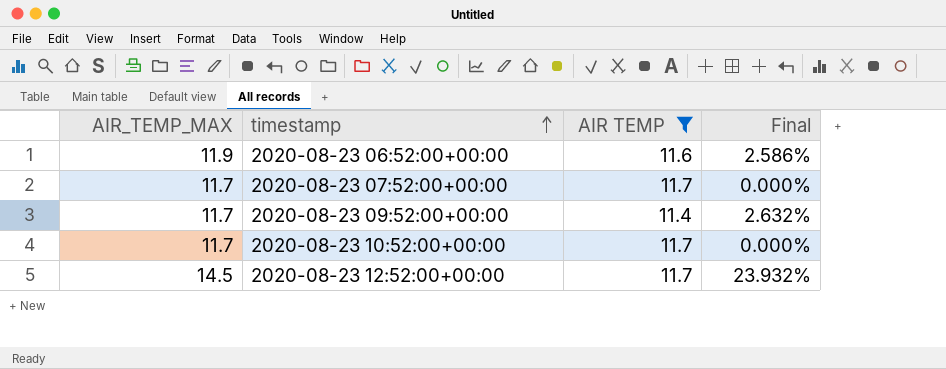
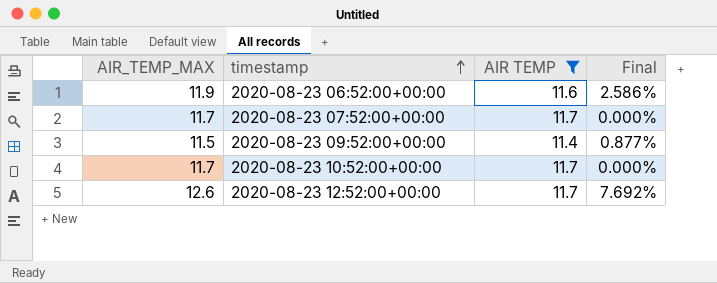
2020-08-23 09:52:00+00:00 | AIR_TEMP_MAX: 11.7 -> 11.5
2020-08-23 09:52:00+00:00 | Final: 2.632% -> 0.877%
2020-08-23 12:52:00+00:00 | AIR_TEMP_MAX: 14.5 -> 12.6
2020-08-23 12:52:00+00:00 | Final: 23.932% -> 7.692%

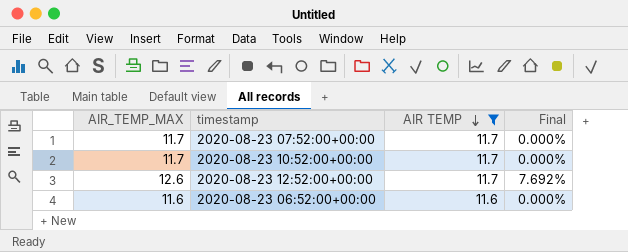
row order: timestamp ascending -> AIR TEMP descending
row 2020-08-23 09:52:00+00:00: 11.5 | 11.4 | 0.877% -> none
2020-08-23 06:52:00+00:00 | AIR_TEMP_MAX: 11.9 -> 11.6
2020-08-23 06:52:00+00:00 | Final: 2.586% -> 0.000%

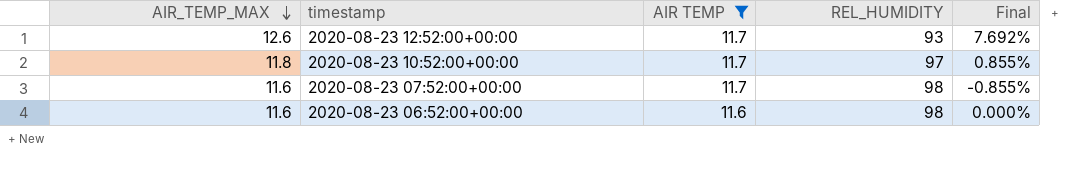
row order: AIR TEMP descending -> AIR_TEMP_MAX descending
column REL_HUMIDITY | position: none -> 4
2020-08-23 10:52:00+00:00 | AIR_TEMP_MAX: 11.7 -> 11.8
2020-08-23 10:52:00+00:00 | Final: 0.000% -> 0.855%
2020-08-23 07:52:00+00:00 | AIR_TEMP_MAX: 11.7 -> 11.6
2020-08-23 07:52:00+00:00 | Final: 0.000% -> -0.855%

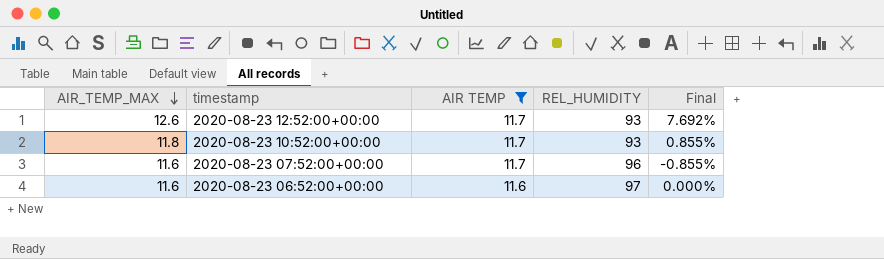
2020-08-23 10:52:00+00:00 | REL_HUMIDITY: 97 -> 93
2020-08-23 07:52:00+00:00 | REL_HUMIDITY: 98 -> 96
2020-08-23 06:52:00+00:00 | REL_HUMIDITY: 98 -> 97

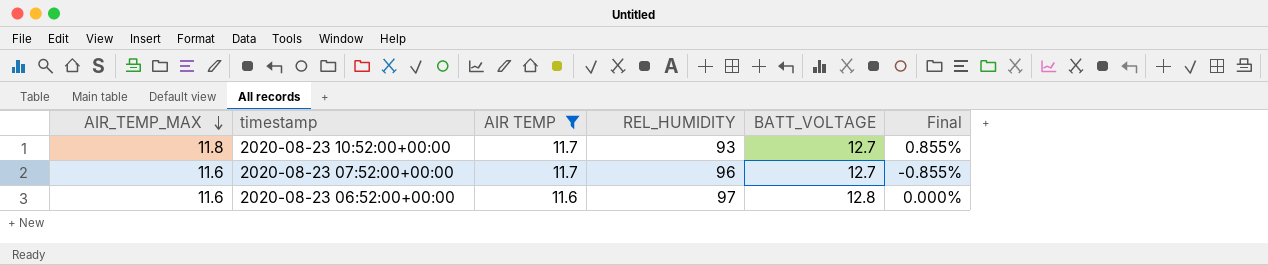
column BATT_VOLTAGE | position: none -> 5
row 2020-08-23 12:52:00+00:00: 12.6 | 11.7 | 93 | 7.692% -> none

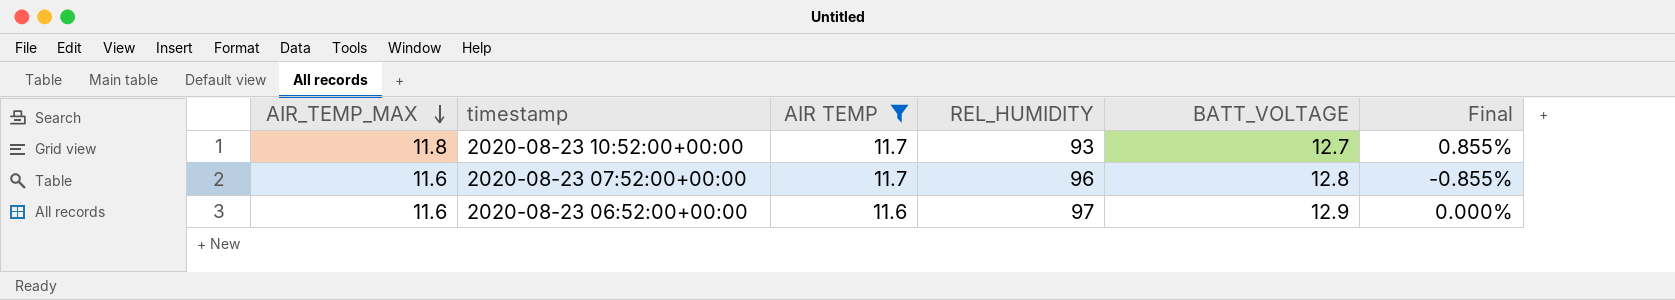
2020-08-23 07:52:00+00:00 | BATT_VOLTAGE: 12.7 -> 12.8
2020-08-23 06:52:00+00:00 | BATT_VOLTAGE: 12.8 -> 12.9

